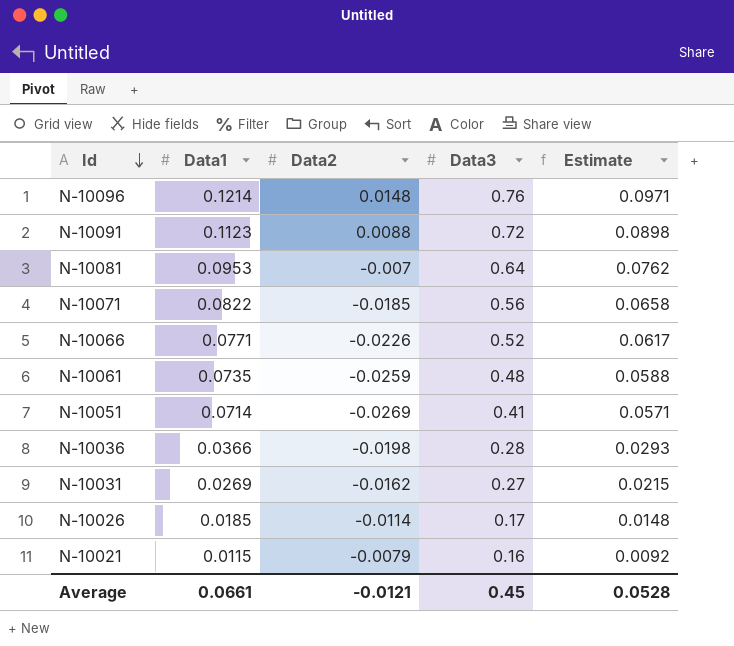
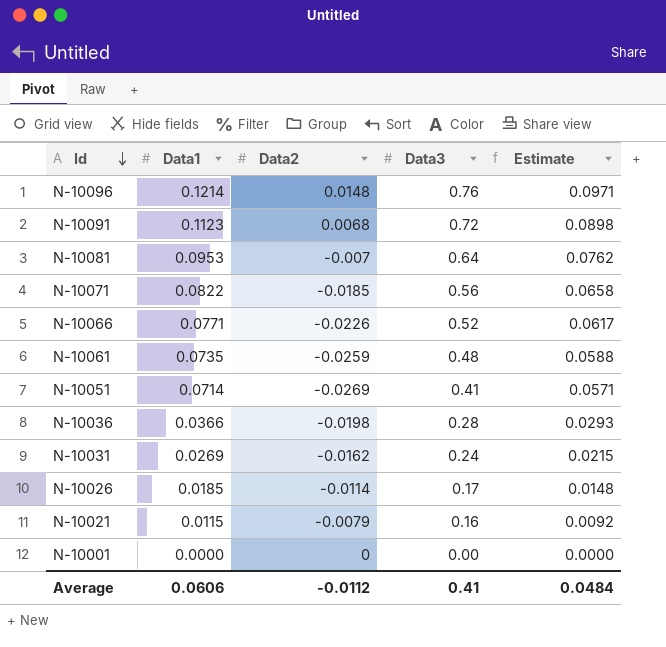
N-10091 | Data2: 0.0088 -> 0.0068
N-10031 | Data3: 0.27 -> 0.24
row N-10001: none -> 0.0000 | 0 | 0.00 | 0.0000
Average | Data1: 0.0661 -> 0.0606
Average | Data2: -0.0121 -> -0.0112
Average | Data3: 0.45 -> 0.41
Average | Estimate: 0.0528 -> 0.0484

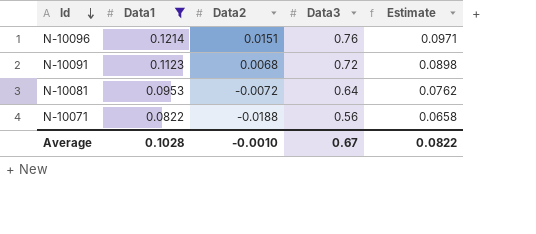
filter: none -> Data1 >= 0.0822
N-10096 | Data2: 0.0148 -> 0.0151
N-10081 | Data2: -0.007 -> -0.0072
N-10071 | Data2: -0.0185 -> -0.0188
Average | Data1: 0.0606 -> 0.1028
Average | Data2: -0.0112 -> -0.0010
Average | Data3: 0.41 -> 0.67
Average | Estimate: 0.0484 -> 0.0822

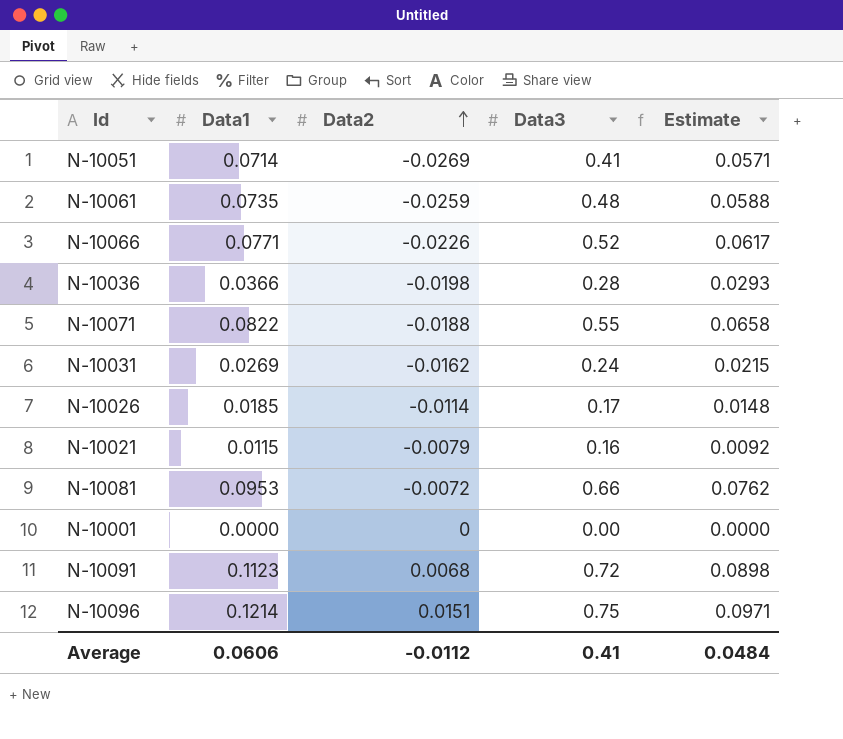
filter: Data1 >= 0.0822 -> none
row order: Id descending -> Data2 ascending
N-10071 | Data3: 0.56 -> 0.55
N-10081 | Data3: 0.64 -> 0.66
N-10096 | Data3: 0.76 -> 0.75
Average | Data1: 0.1028 -> 0.0606
Average | Data2: -0.0010 -> -0.0112
Average | Data3: 0.67 -> 0.41
Average | Estimate: 0.0822 -> 0.0484

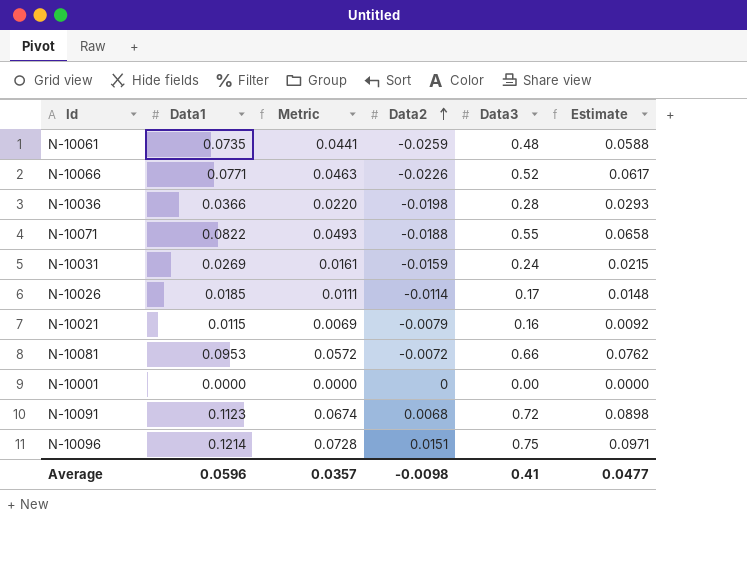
column Metric | formula: none -> [Data1] * 0.6
row N-10051: 0.0714 | -0.0269 | 0.41 | 0.0571 -> none
N-10031 | Data2: -0.0162 -> -0.0159
Average | Data1: 0.0606 -> 0.0596
Average | Data2: -0.0112 -> -0.0098
Average | Estimate: 0.0484 -> 0.0477

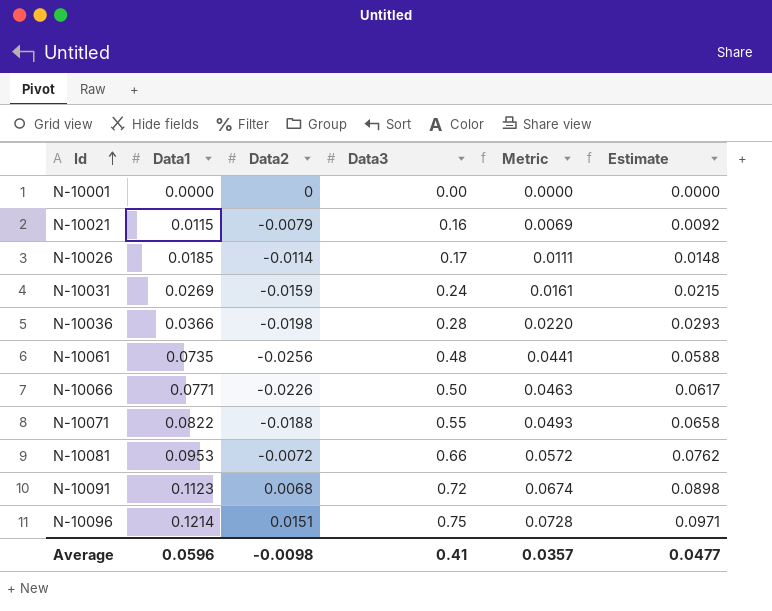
row order: Data2 ascending -> Id ascending
column Metric | position: 3 -> 5
N-10061 | Data2: -0.0259 -> -0.0256
N-10066 | Data3: 0.52 -> 0.50

